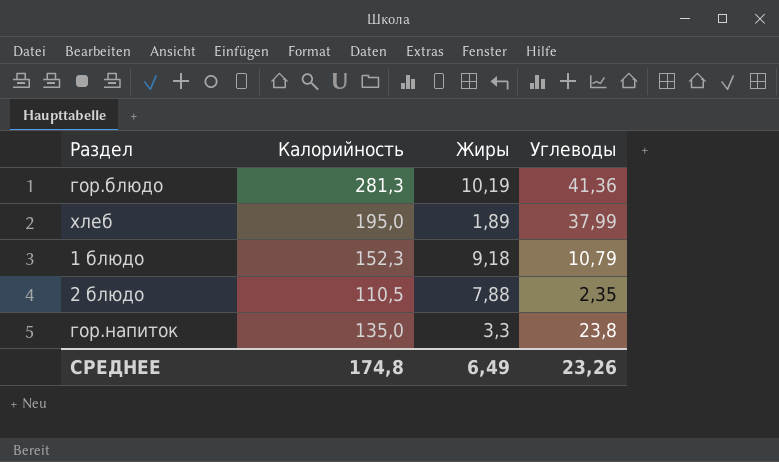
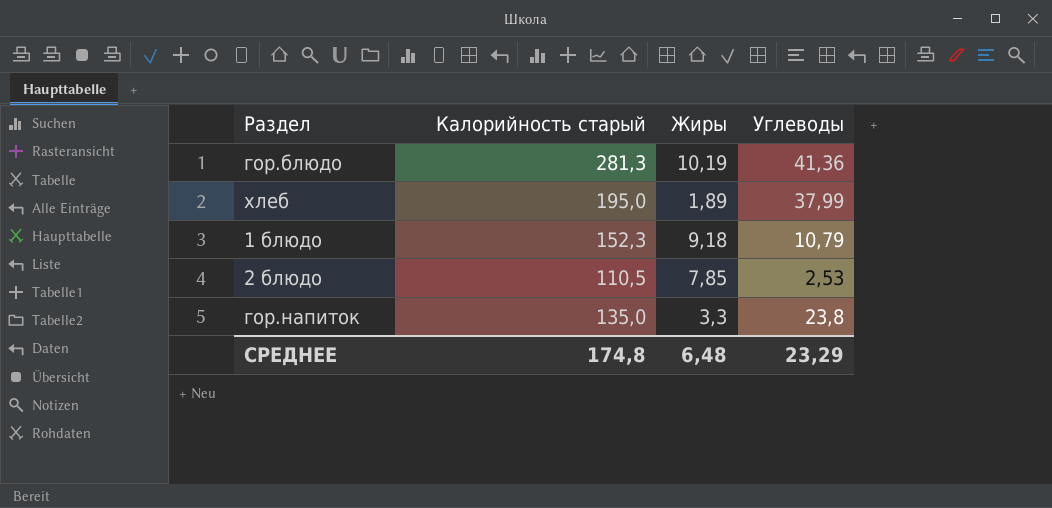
column name: Калорийность -> Калорийность старый
2 блюдо | Жиры: 7,88 -> 7,85
2 блюдо | Углеводы: 2,35 -> 2,53
СРЕДНЕЕ | Жиры: 6,49 -> 6,48
СРЕДНЕЕ | Углеводы: 23,26 -> 23,29

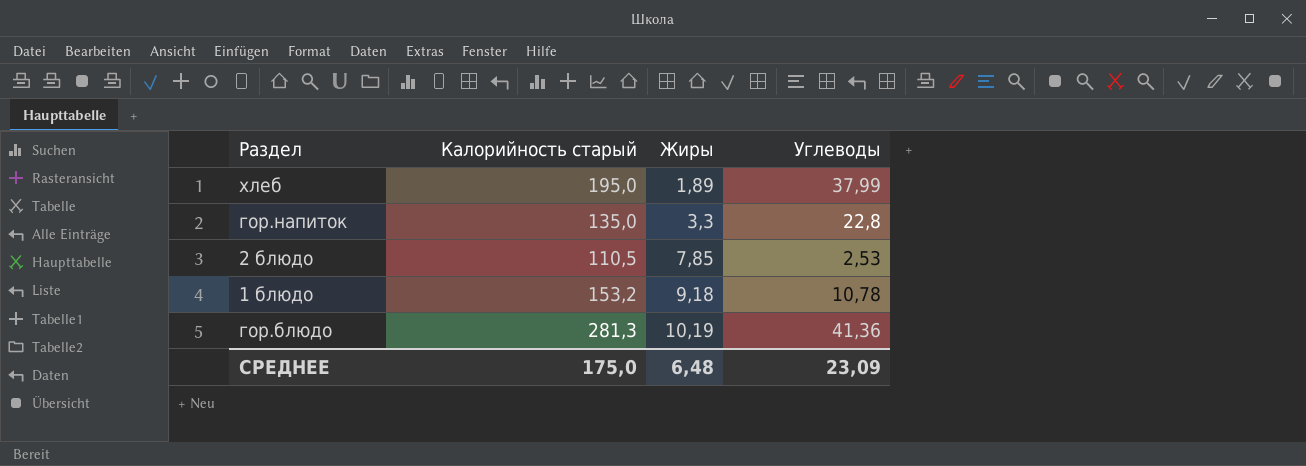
row order: none -> Жиры ascending
гор.напиток | Углеводы: 23,8 -> 22,8
1 блюдо | Калорийность старый: 152,3 -> 153,2
1 блюдо | Углеводы: 10,79 -> 10,78
СРЕДНЕЕ | Калорийность старый: 174,8 -> 175,0
СРЕДНЕЕ | Углеводы: 23,29 -> 23,09

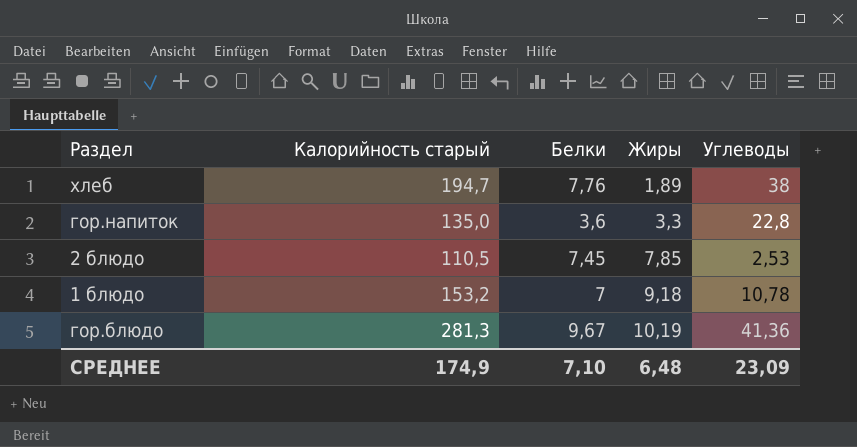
column Белки | position: none -> 3
хлеб | Калорийность старый: 195,0 -> 194,7
хлеб | Углеводы: 37,99 -> 38
СРЕДНЕЕ | Калорийность старый: 175,0 -> 174,9

